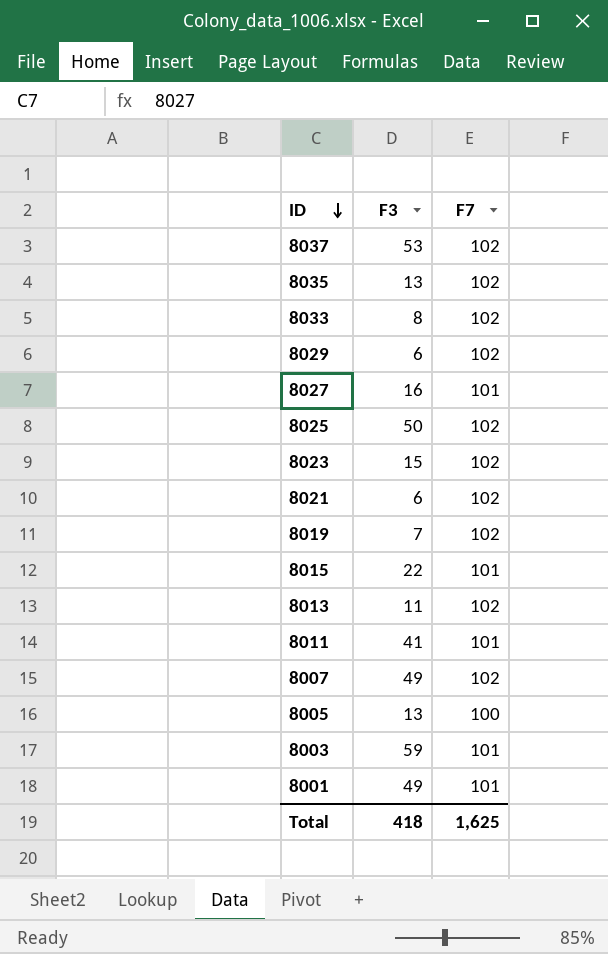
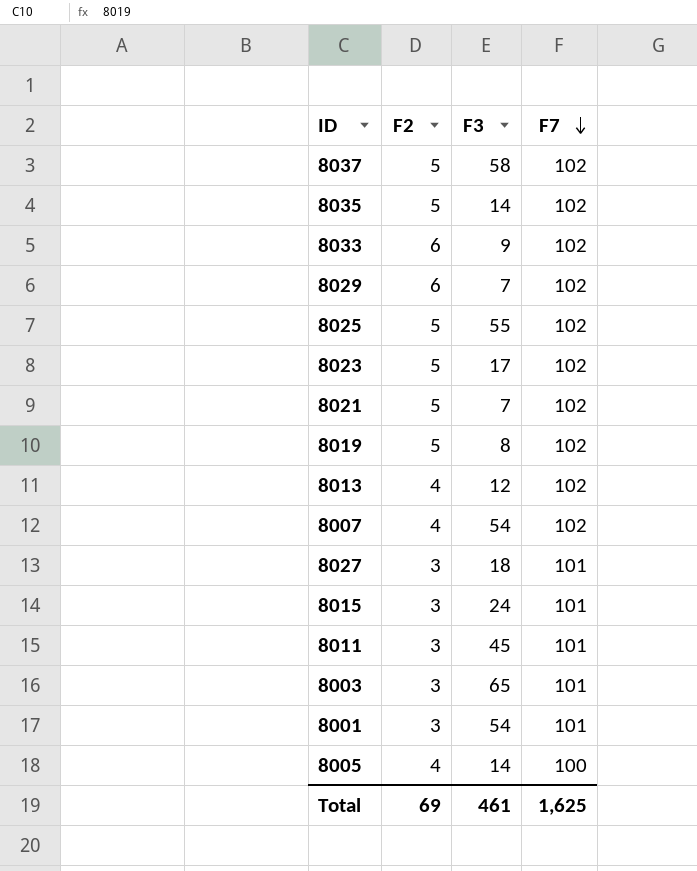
row order: ID descending -> F7 descending
column F2 | position: none -> 2
8037 | F3: 53 -> 58
8035 | F3: 13 -> 14
8033 | F3: 8 -> 9
8029 | F3: 6 -> 7
8025 | F3: 50 -> 55
8023 | F3: 15 -> 17
8021 | F3: 6 -> 7
8019 | F3: 7 -> 8
8013 | F3: 11 -> 12
8007 | F3: 49 -> 54
8027 | F3: 16 -> 18
8015 | F3: 22 -> 24
8011 | F3: 41 -> 45
8003 | F3: 59 -> 65
8001 | F3: 49 -> 54
8005 | F3: 13 -> 14
Total | F3: 418 -> 461

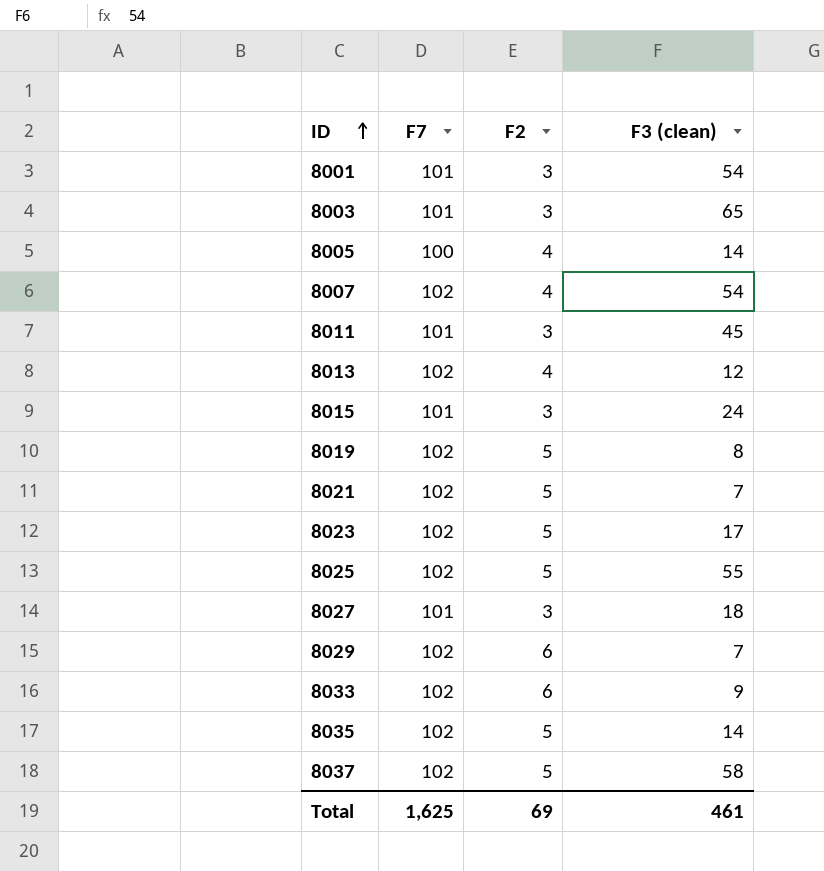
row order: F7 descending -> ID ascending
column F7 | position: 4 -> 2
column name: F3 -> F3 (clean)

